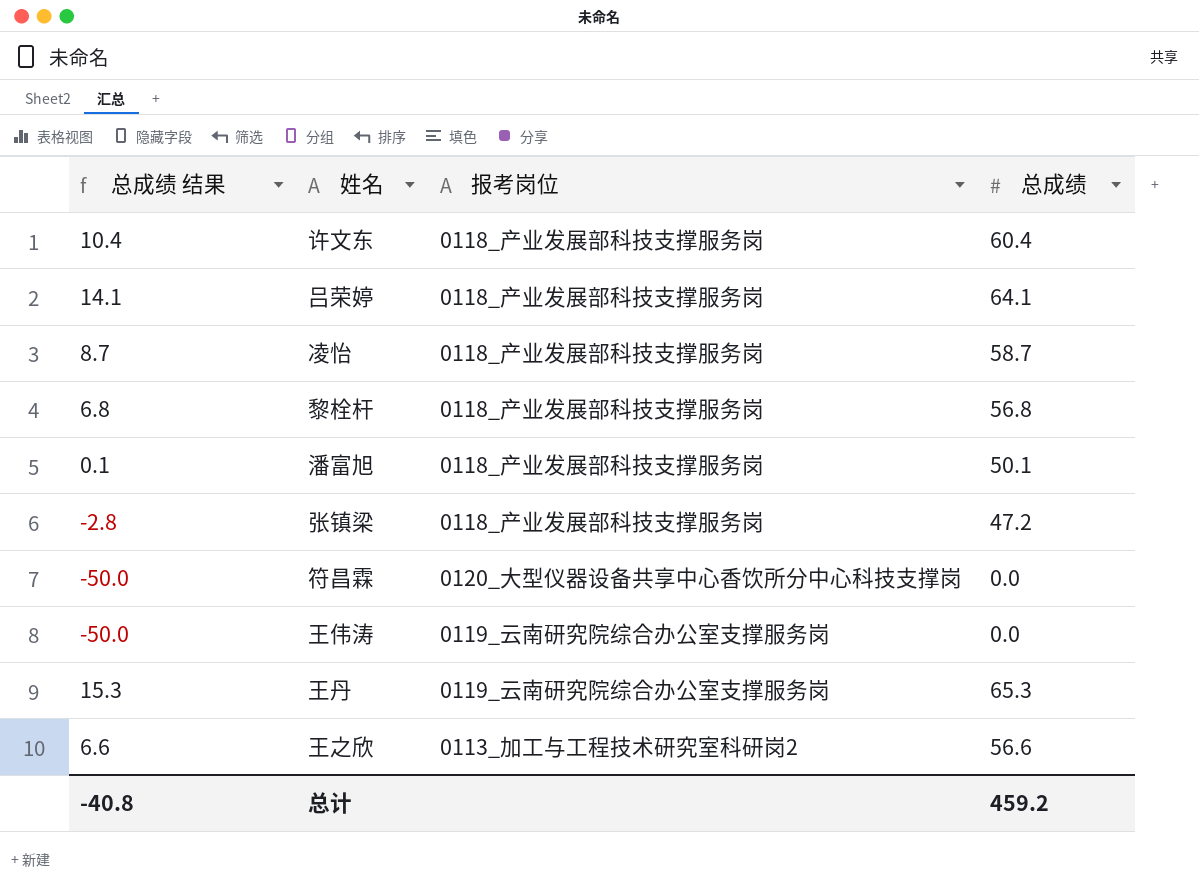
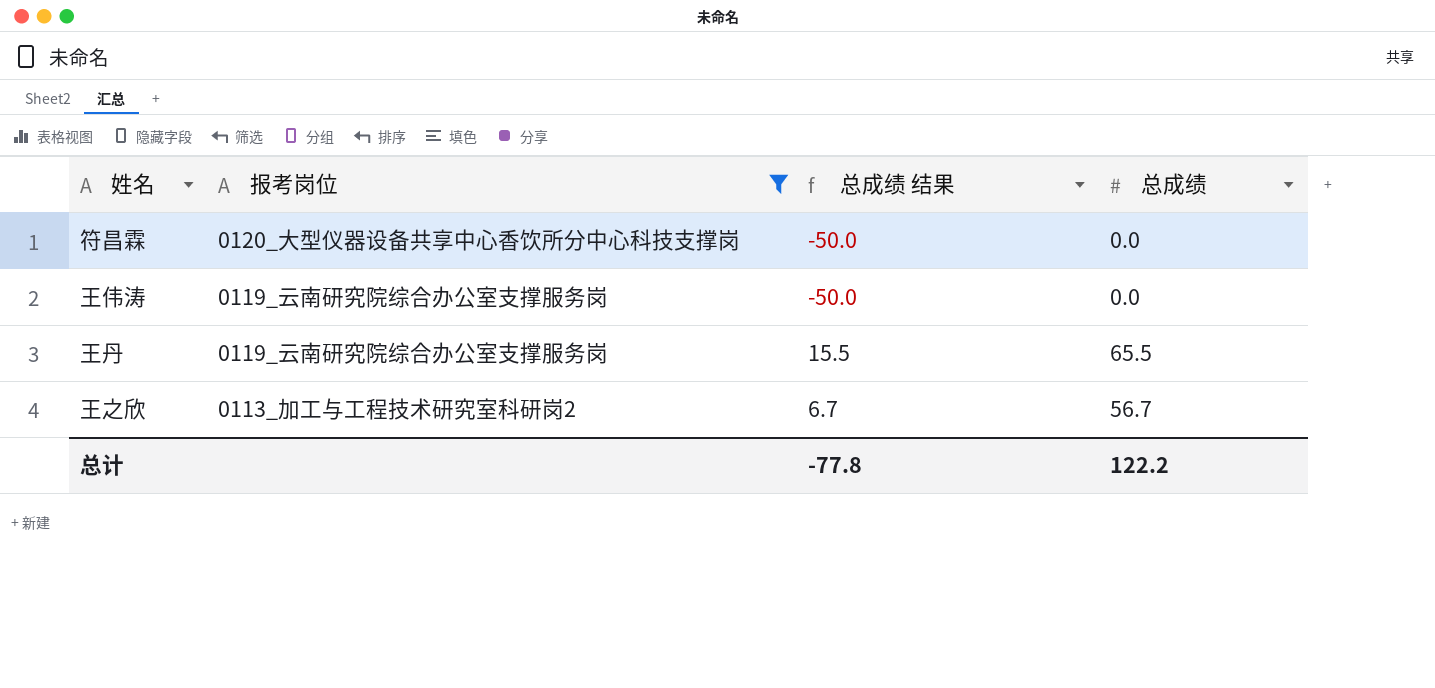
filter: none -> 报考岗位 != 0118_产业发展部科技支撑服务岗
column 总成绩 结果 | position: 1 -> 3
王丹 | 总成绩 结果: 15.3 -> 15.5
王丹 | 总成绩: 65.3 -> 65.5
王之欣 | 总成绩 结果: 6.6 -> 6.7
王之欣 | 总成绩: 56.6 -> 56.7
总计 | 总成绩 结果: -40.8 -> -77.8
总计 | 总成绩: 459.2 -> 122.2

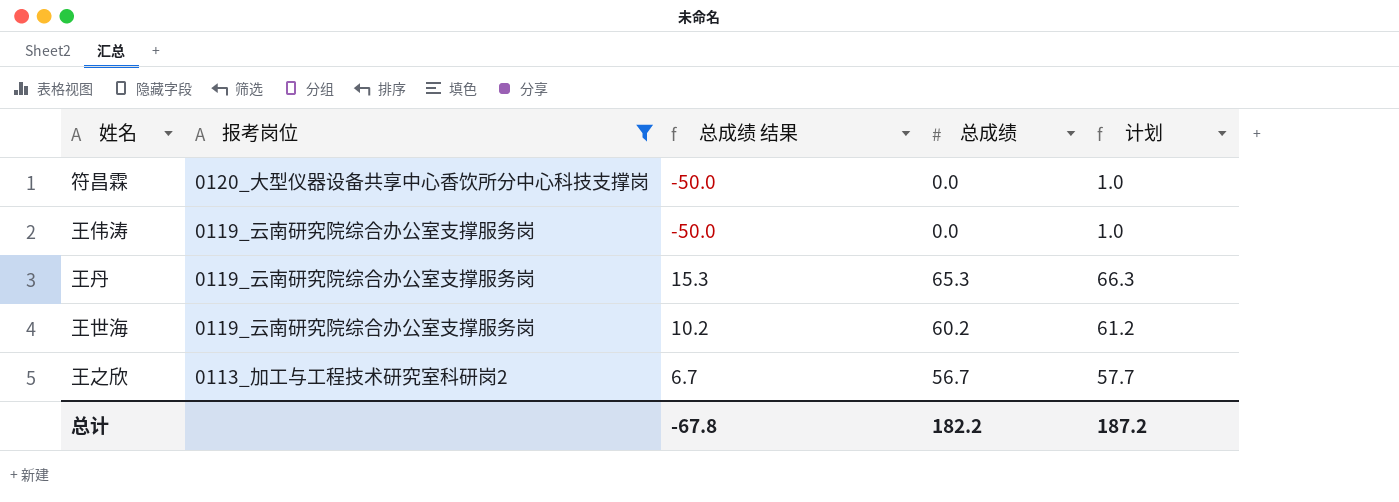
column 计划 | formula: none -> [总成绩] + 1
王丹 | 总成绩 结果: 15.5 -> 15.3
王丹 | 总成绩: 65.5 -> 65.3
row 王世海: none -> 0119_云南研究院综合办公室支撑服务岗 | 10.2 | 60.2 | 61.2
总计 | 总成绩 结果: -77.8 -> -67.8
总计 | 总成绩: 122.2 -> 182.2

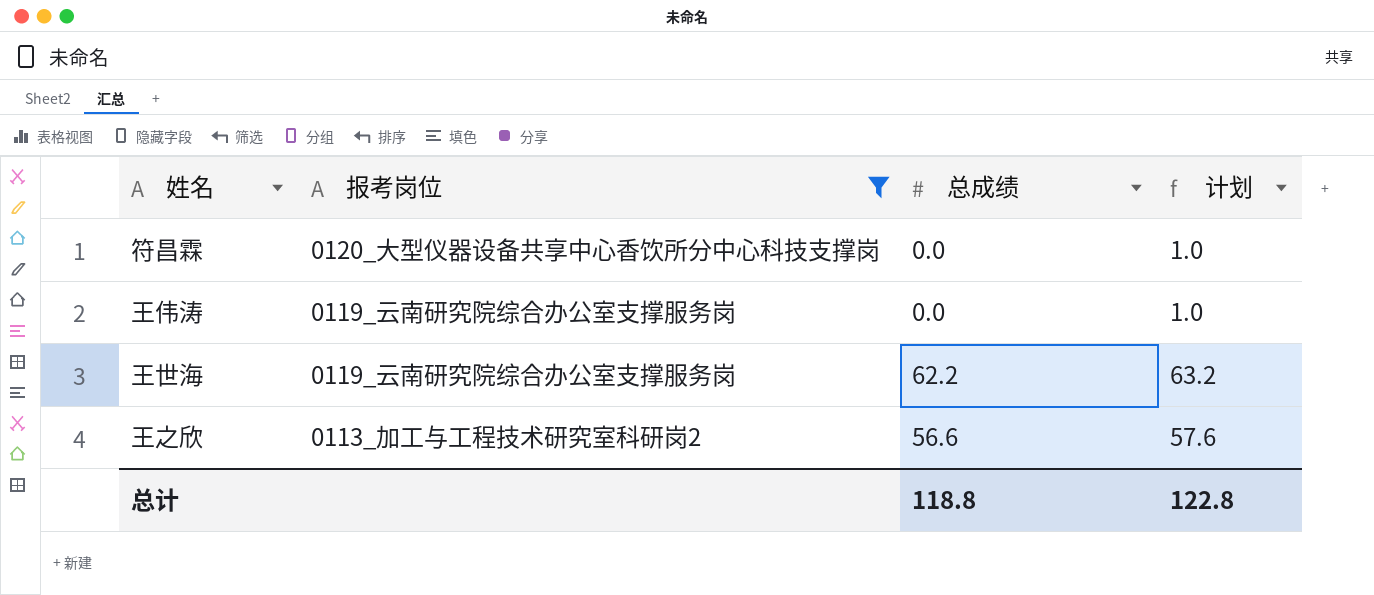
column 总成绩 结果 | formula: [总成绩] - 50 -> none
row 王丹: 0119_云南研究院综合办公室支撑服务岗 | 15.3 | 65.3 | 66.3 -> none
王世海 | 总成绩: 60.2 -> 62.2
王世海 | 计划: 61.2 -> 63.2
王之欣 | 总成绩: 56.7 -> 56.6
王之欣 | 计划: 57.7 -> 57.6
总计 | 总成绩: 182.2 -> 118.8
总计 | 计划: 187.2 -> 122.8

